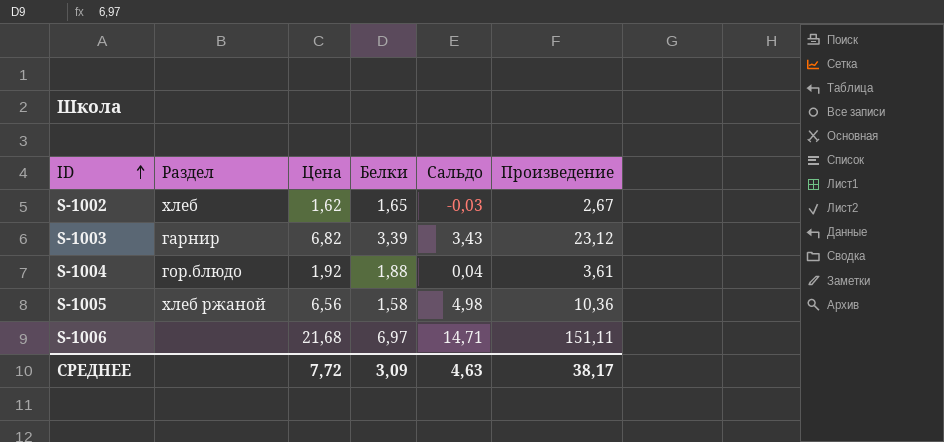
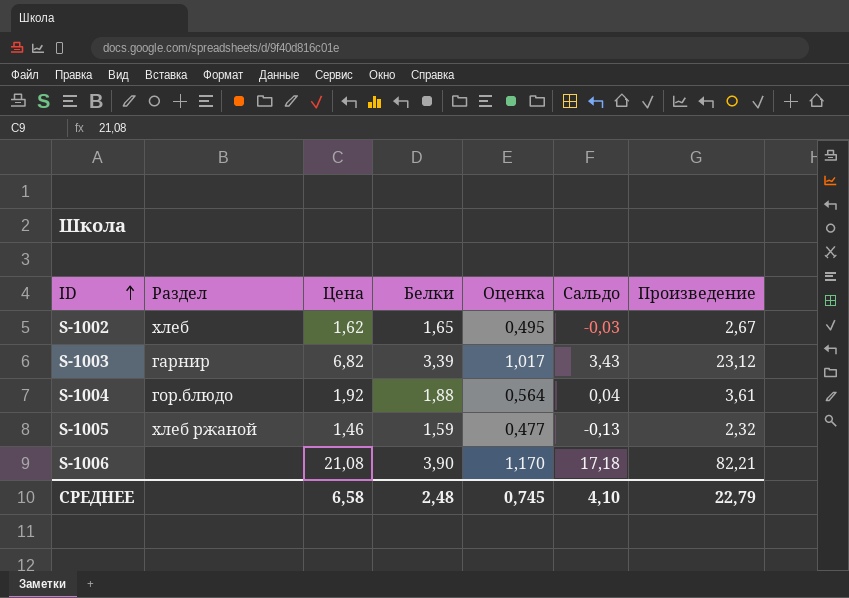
column Оценка | formula: none -> [Белки] * 0,3
S-1005 | Цена: 6,56 -> 1,46
S-1005 | Белки: 1,58 -> 1,59
S-1005 | Сальдо: 4,98 -> -0,13
S-1005 | Произведение: 10,36 -> 2,32
S-1006 | Цена: 21,68 -> 21,08
S-1006 | Белки: 6,97 -> 3,90
S-1006 | Сальдо: 14,71 -> 17,18
S-1006 | Произведение: 151,11 -> 82,21
СРЕДНЕЕ | Цена: 7,72 -> 6,58
СРЕДНЕЕ | Белки: 3,09 -> 2,48
СРЕДНЕЕ | Сальдо: 4,63 -> 4,10
СРЕДНЕЕ | Произведение: 38,17 -> 22,79

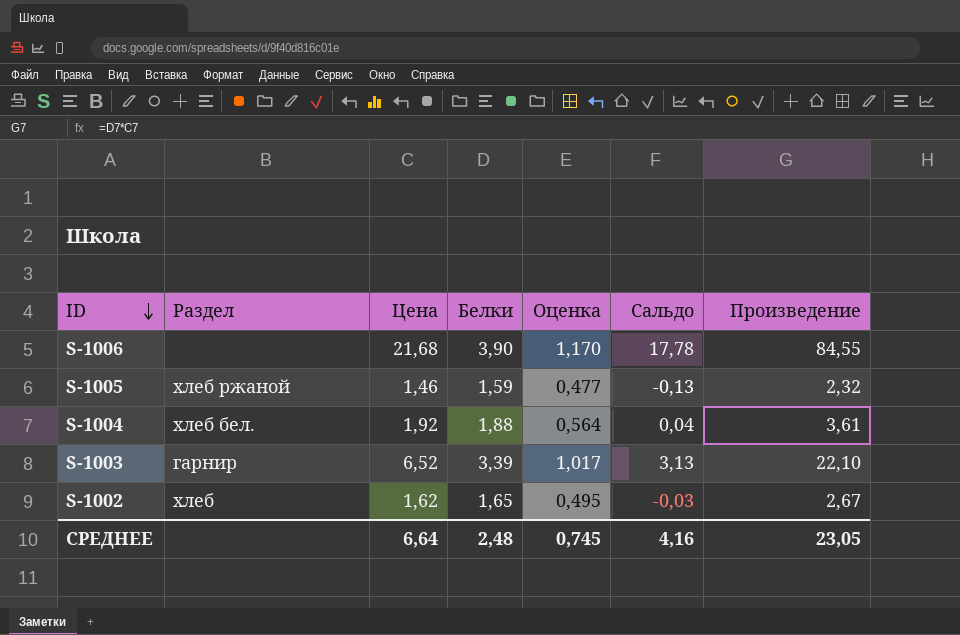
row order: ID ascending -> ID descending
S-1006 | Цена: 21,08 -> 21,68
S-1006 | Сальдо: 17,18 -> 17,78
S-1006 | Произведение: 82,21 -> 84,55
S-1004 | Раздел: гор.блюдо -> хлеб бел.
S-1003 | Цена: 6,82 -> 6,52
S-1003 | Сальдо: 3,43 -> 3,13
S-1003 | Произведение: 23,12 -> 22,10
СРЕДНЕЕ | Цена: 6,58 -> 6,64
СРЕДНЕЕ | Сальдо: 4,10 -> 4,16
СРЕДНЕЕ | Произведение: 22,79 -> 23,05

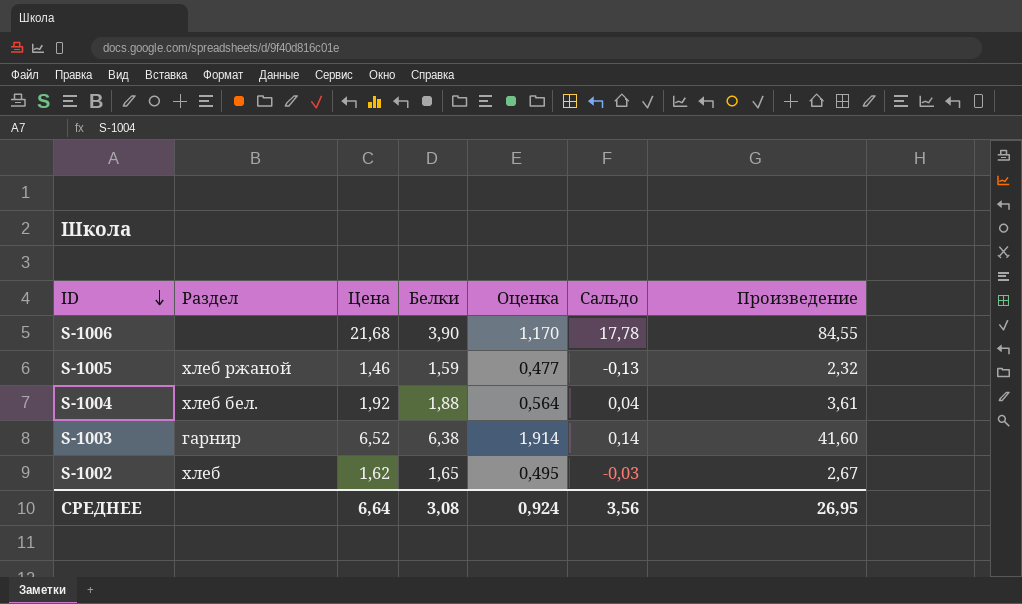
S-1003 | Белки: 3,39 -> 6,38
S-1003 | Оценка: 1,017 -> 1,914
S-1003 | Сальдо: 3,13 -> 0,14
S-1003 | Произведение: 22,10 -> 41,60
СРЕДНЕЕ | Белки: 2,48 -> 3,08
СРЕДНЕЕ | Оценка: 0,745 -> 0,924
СРЕДНЕЕ | Сальдо: 4,16 -> 3,56
СРЕДНЕЕ | Произведение: 23,05 -> 26,95

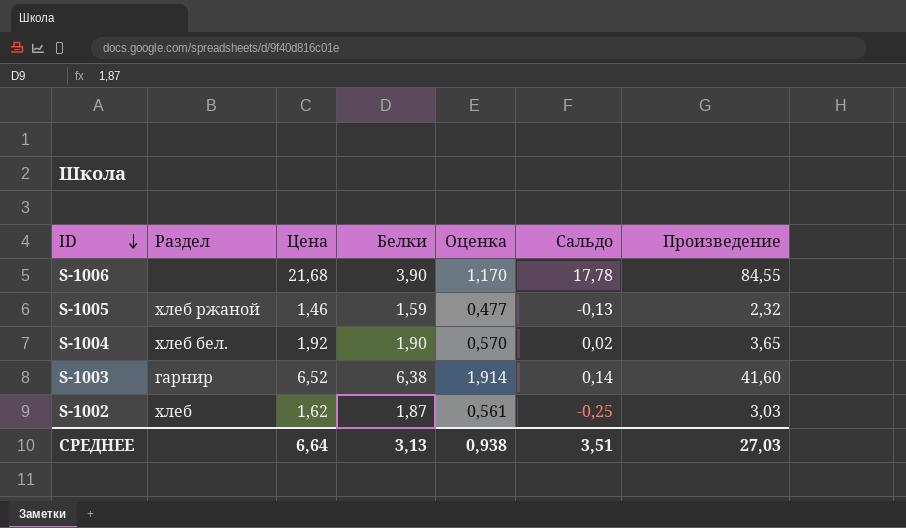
S-1004 | Белки: 1,88 -> 1,90
S-1004 | Оценка: 0,564 -> 0,570
S-1004 | Сальдо: 0,04 -> 0,02
S-1004 | Произведение: 3,61 -> 3,65
S-1002 | Белки: 1,65 -> 1,87
S-1002 | Оценка: 0,495 -> 0,561
S-1002 | Сальдо: -0,03 -> -0,25
S-1002 | Произведение: 2,67 -> 3,03
СРЕДНЕЕ | Белки: 3,08 -> 3,13
СРЕДНЕЕ | Оценка: 0,924 -> 0,938
СРЕДНЕЕ | Сальдо: 3,56 -> 3,51
СРЕДНЕЕ | Произведение: 26,95 -> 27,03

